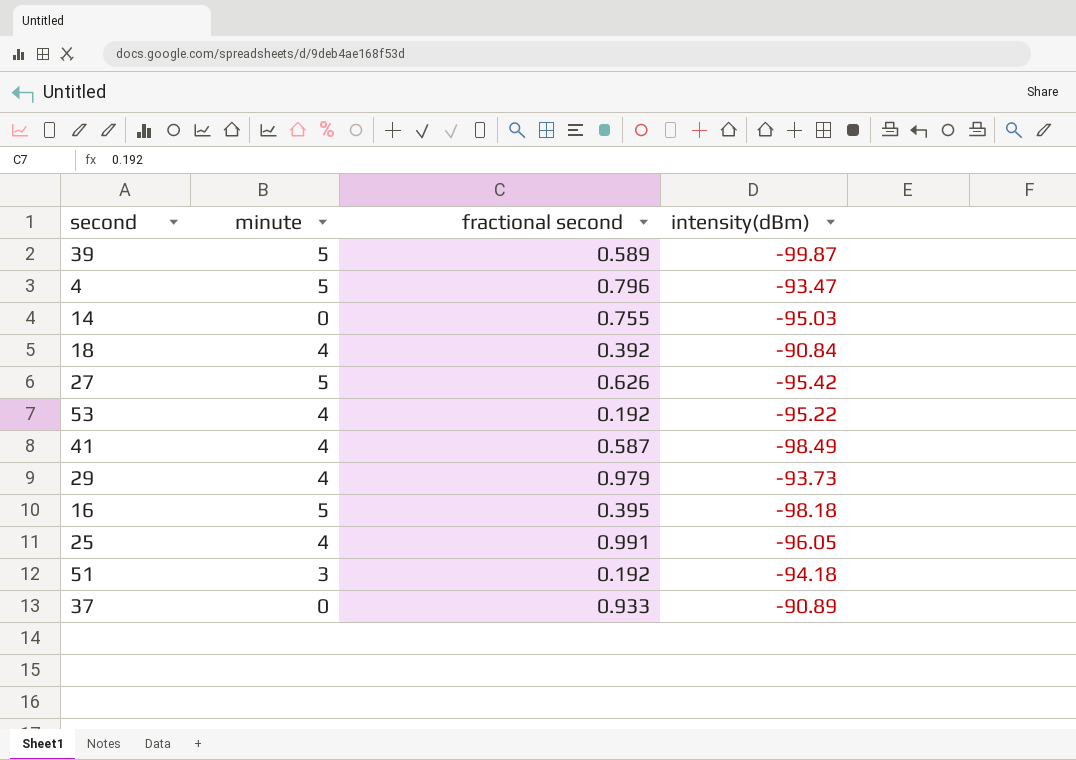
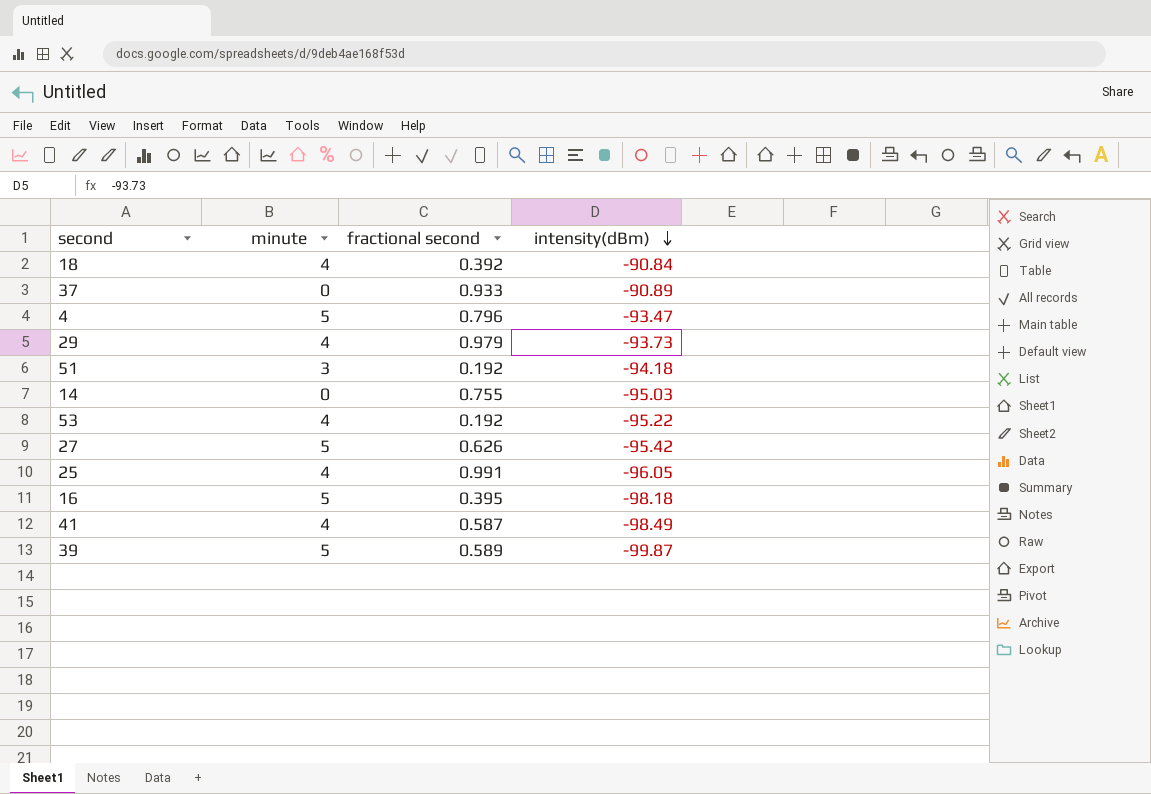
row order: none -> intensity(dBm) descending

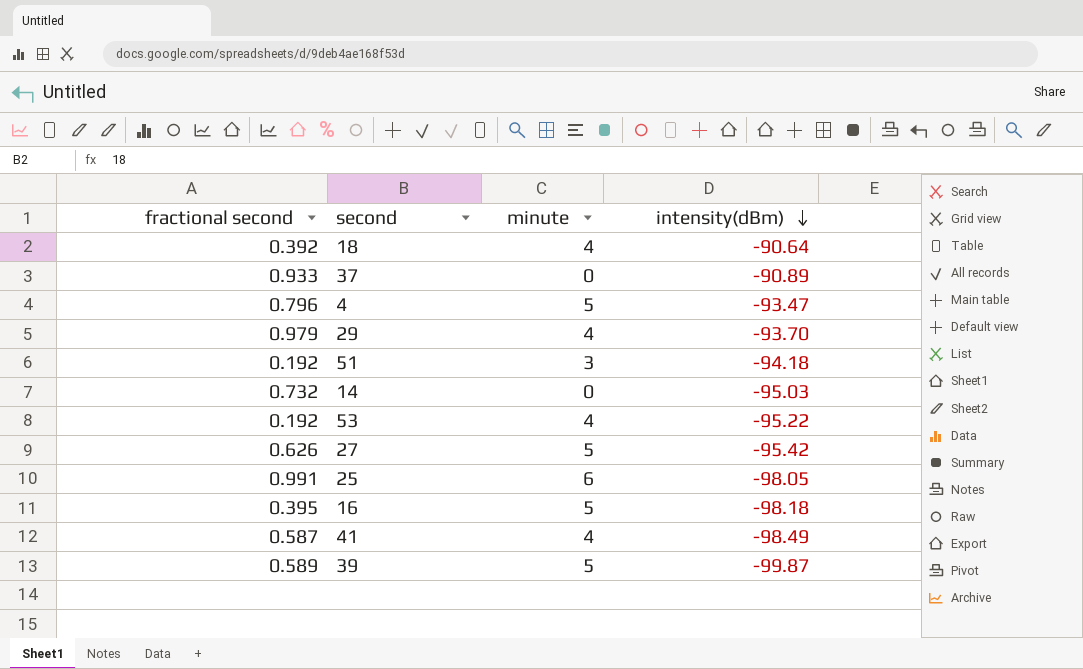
column fractional second | position: 3 -> 1
18 | intensity(dBm): -90.84 -> -90.64
29 | intensity(dBm): -93.73 -> -93.70
14 | fractional second: 0.755 -> 0.732
25 | minute: 4 -> 6
25 | intensity(dBm): -96.05 -> -98.05

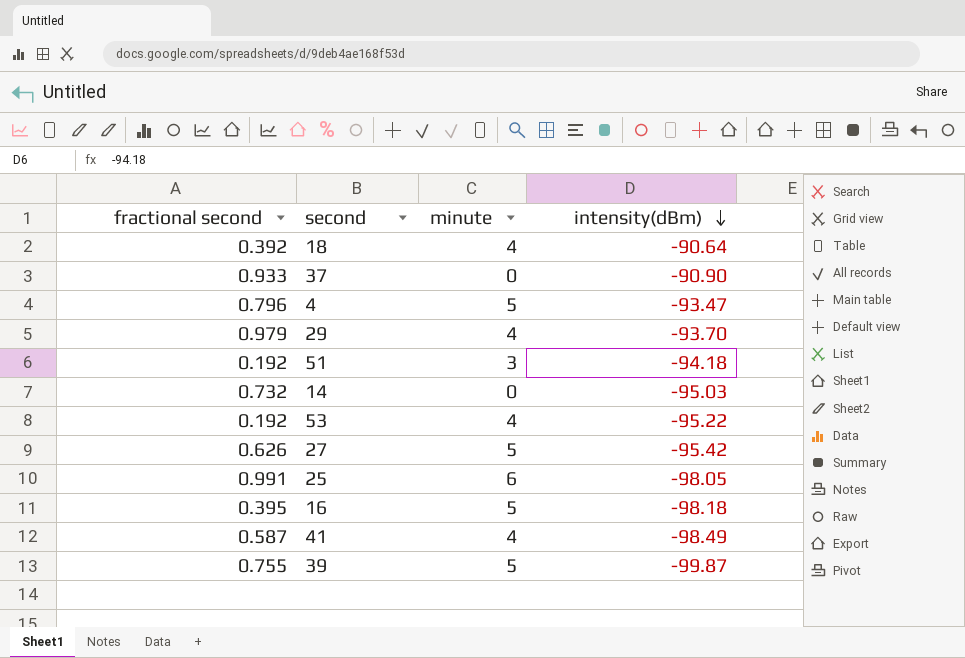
37 | intensity(dBm): -90.89 -> -90.90
39 | fractional second: 0.589 -> 0.755

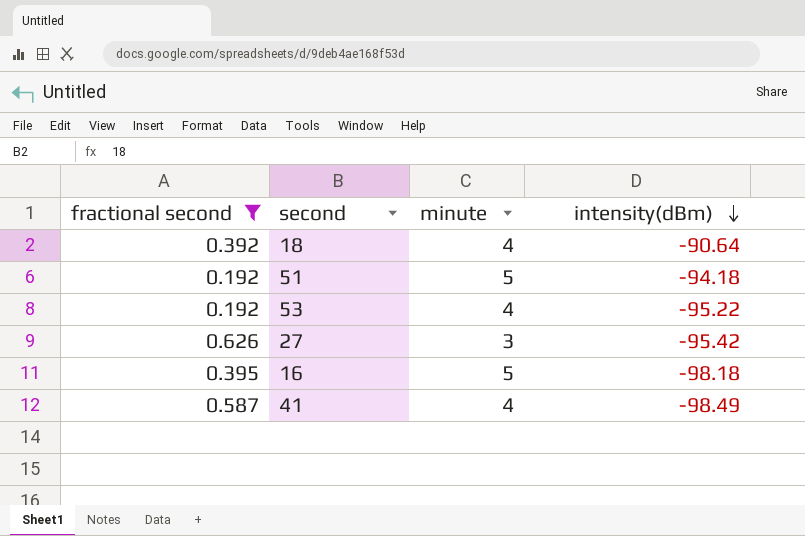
filter: none -> fractional second <= 0.626
51 | minute: 3 -> 5
27 | minute: 5 -> 3

